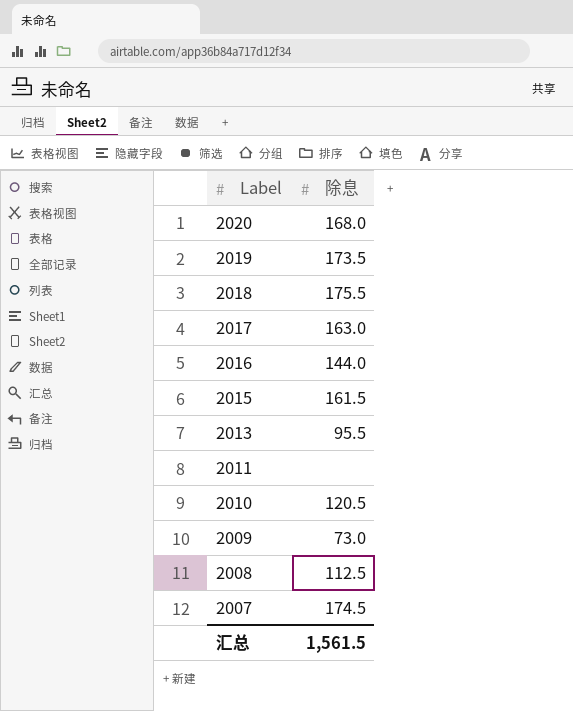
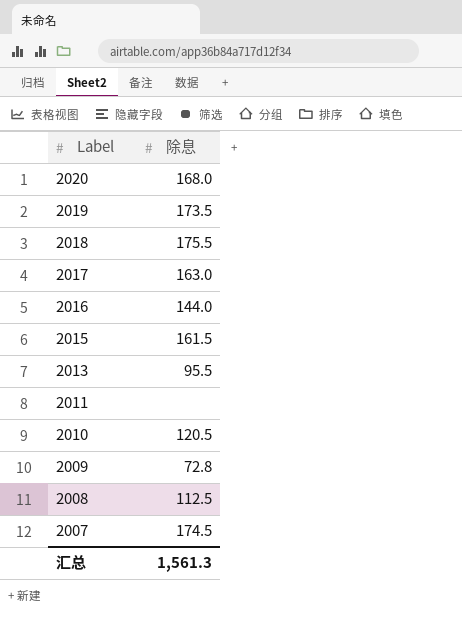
2009 | 除息: 73.0 -> 72.8
汇总 | 除息: 1,561.5 -> 1,561.3

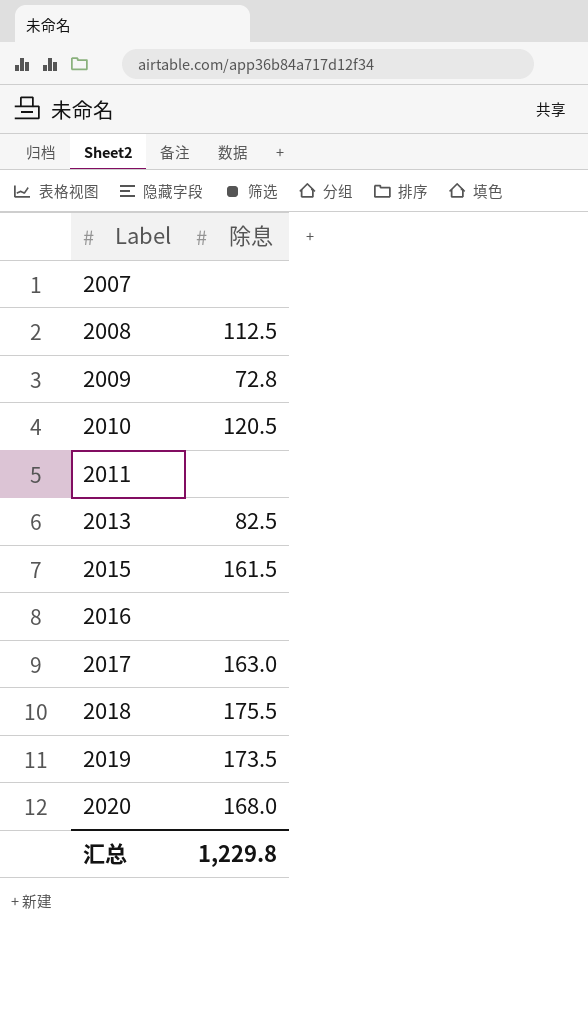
row order: Label descending -> Label ascending
2007 | 除息: 174.5 -> none
2013 | 除息: 95.5 -> 82.5
2016 | 除息: 144.0 -> none
汇总 | 除息: 1,561.3 -> 1,229.8

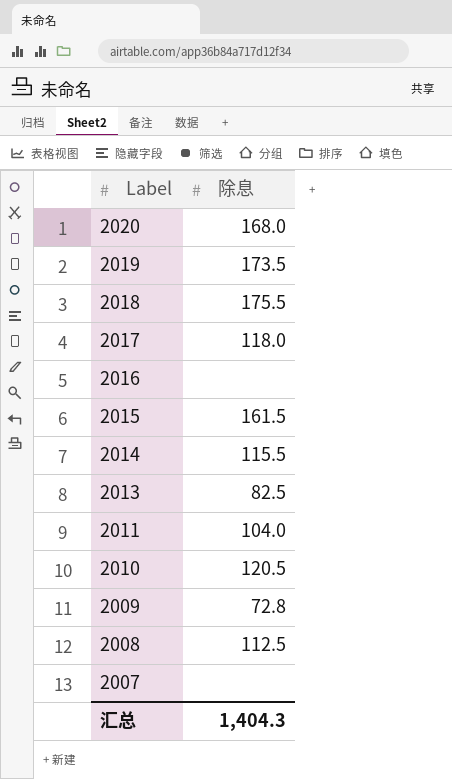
row order: Label ascending -> Label descending
2017 | 除息: 163.0 -> 118.0
row 2014: none -> 115.5
2011 | 除息: none -> 104.0
汇总 | 除息: 1,229.8 -> 1,404.3

